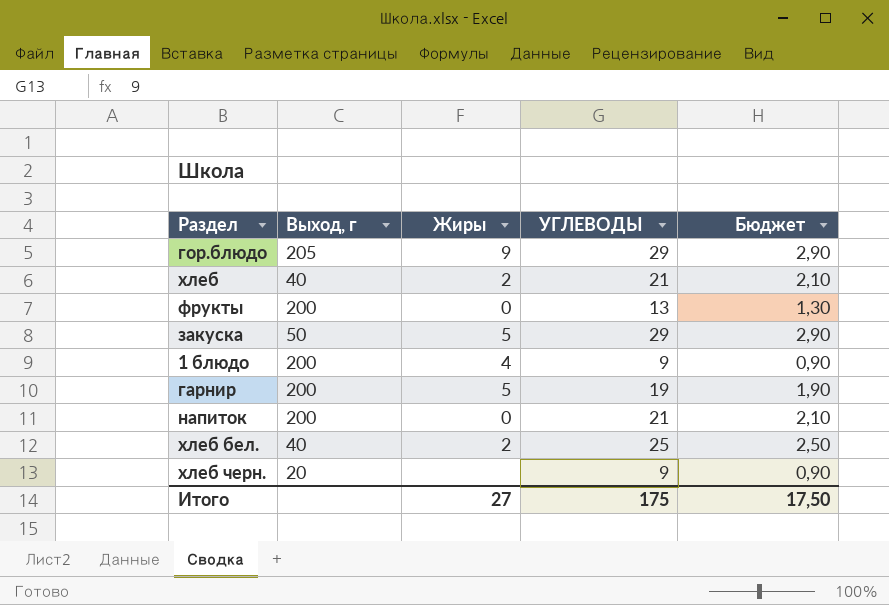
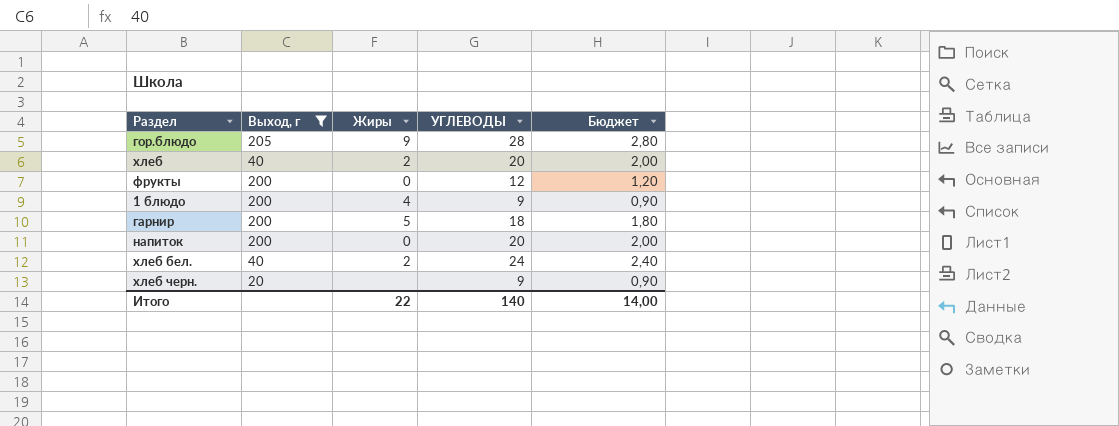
filter: none -> Выход, г != 50
гор.блюдо | УГЛЕВОДЫ: 29 -> 28
гор.блюдо | Бюджет: 2,90 -> 2,80
хлеб | УГЛЕВОДЫ: 21 -> 20
хлеб | Бюджет: 2,10 -> 2,00
фрукты | УГЛЕВОДЫ: 13 -> 12
фрукты | Бюджет: 1,30 -> 1,20
гарнир | УГЛЕВОДЫ: 19 -> 18
гарнир | Бюджет: 1,90 -> 1,80
напиток | УГЛЕВОДЫ: 21 -> 20
напиток | Бюджет: 2,10 -> 2,00
хлеб бел. | УГЛЕВОДЫ: 25 -> 24
хлеб бел. | Бюджет: 2,50 -> 2,40
Итого | Жиры: 27 -> 22
Итого | УГЛЕВОДЫ: 175 -> 140
Итого | Бюджет: 17,50 -> 14,00

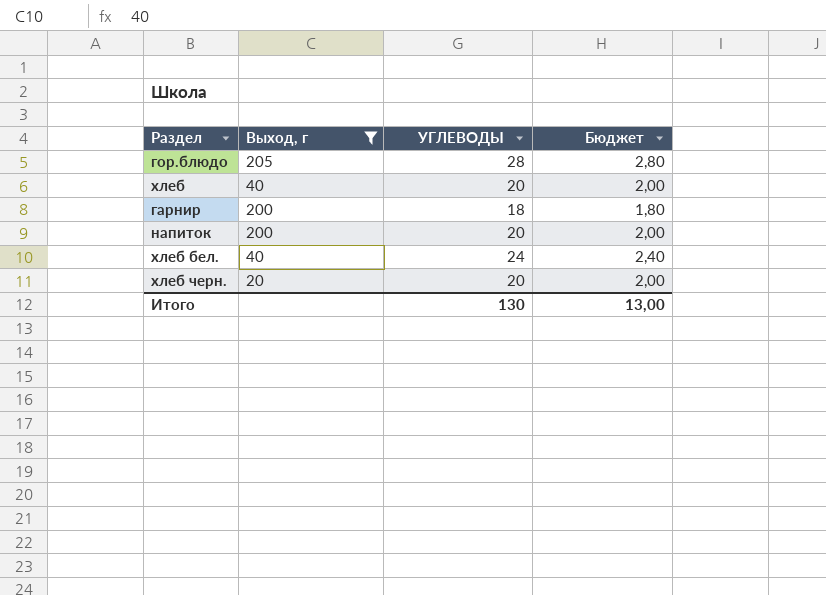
column Жиры | position: 3 -> none
row фрукты: 200 | 0 | 12 | 1,20 -> none
row 1 блюдо: 200 | 4 | 9 | 0,90 -> none
хлеб черн. | УГЛЕВОДЫ: 9 -> 20
хлеб черн. | Бюджет: 0,90 -> 2,00
Итого | УГЛЕВОДЫ: 140 -> 130
Итого | Бюджет: 14,00 -> 13,00

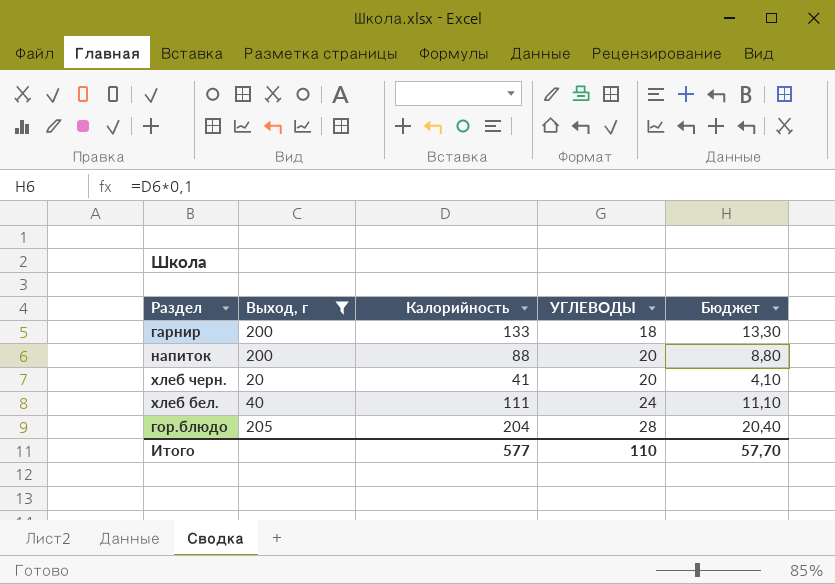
row order: none -> УГЛЕВОДЫ ascending
column Калорийность | position: none -> 3
column Бюджет | formula: [УГЛЕВОДЫ] * 0,1 -> [Калорийность] * 0,1
row хлеб: 40 | 20 | 2,00 -> none
Итого | УГЛЕВОДЫ: 130 -> 110
Итого | Бюджет: 13,00 -> 57,70

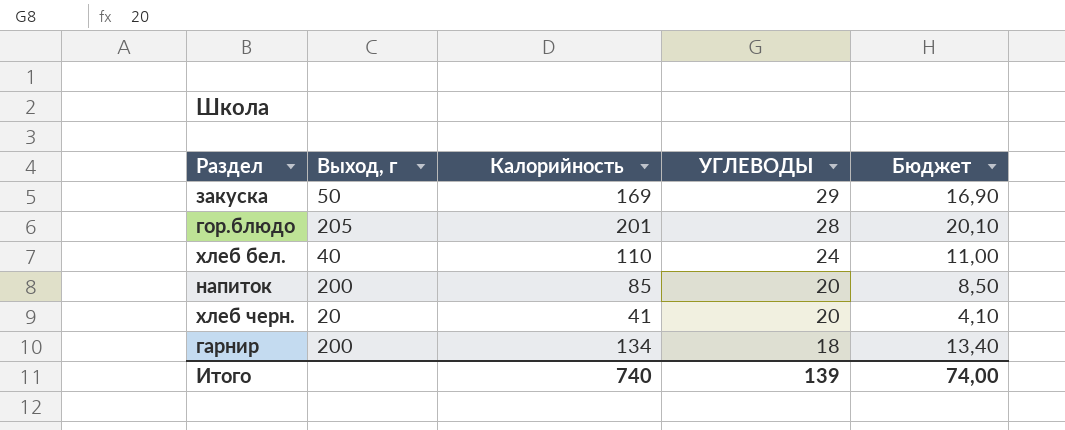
filter: Выход, г != 50 -> none
row order: УГЛЕВОДЫ ascending -> УГЛЕВОДЫ descending
гор.блюдо | Калорийность: 204 -> 201
гор.блюдо | Бюджет: 20,40 -> 20,10
хлеб бел. | Калорийность: 111 -> 110
хлеб бел. | Бюджет: 11,10 -> 11,00
напиток | Калорийность: 88 -> 85
напиток | Бюджет: 8,80 -> 8,50
гарнир | Калорийность: 133 -> 134
гарнир | Бюджет: 13,30 -> 13,40
Итого | Калорийность: 577 -> 740
Итого | УГЛЕВОДЫ: 110 -> 139
Итого | Бюджет: 57,70 -> 74,00

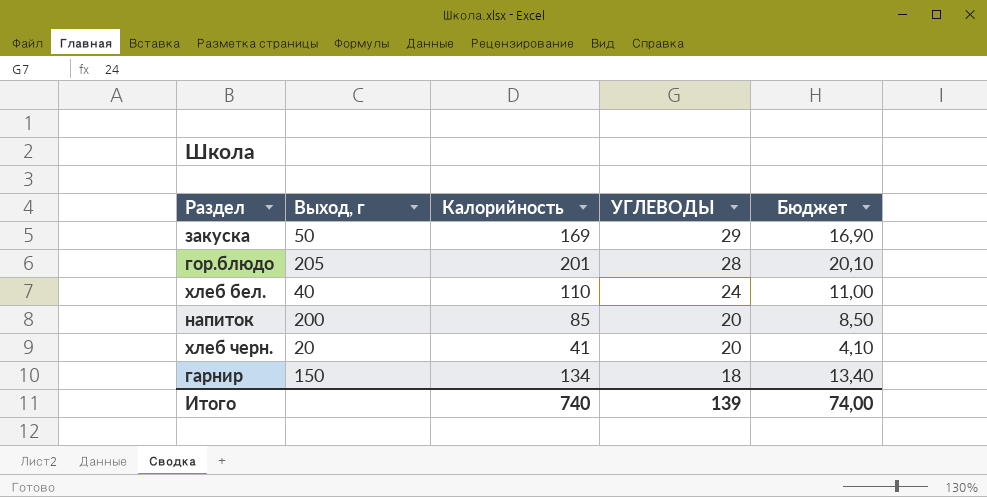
гарнир | Выход, г: 200 -> 150

